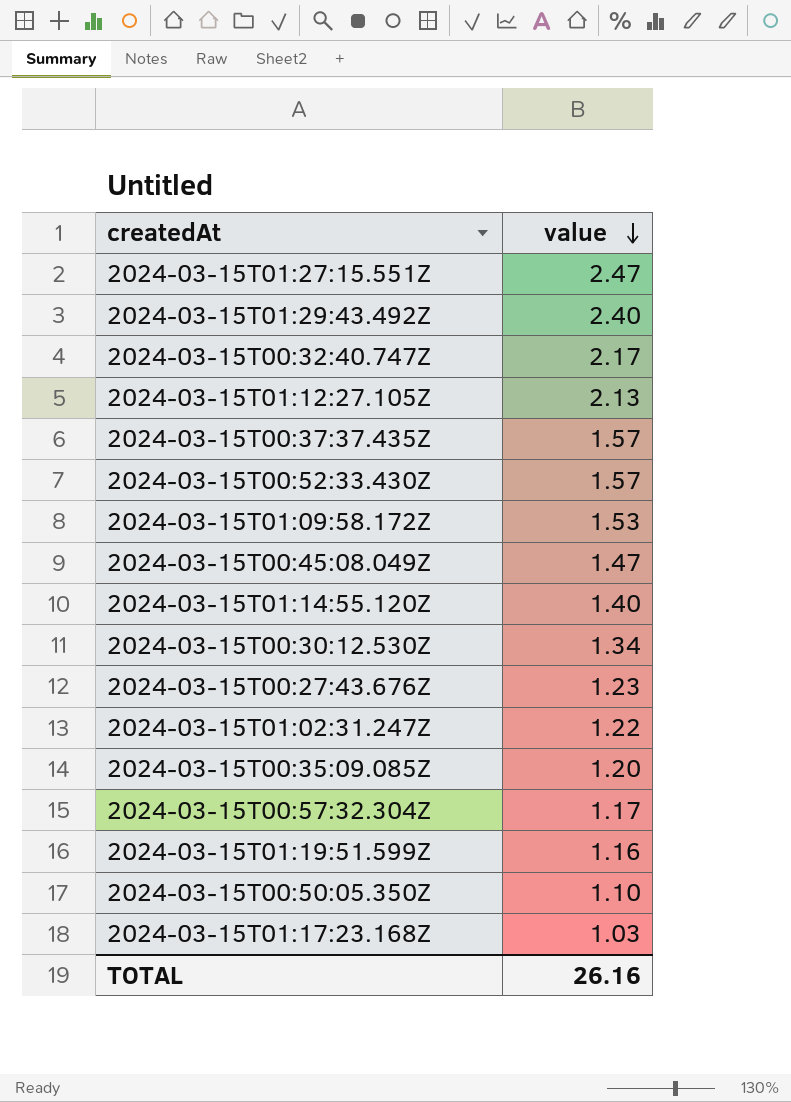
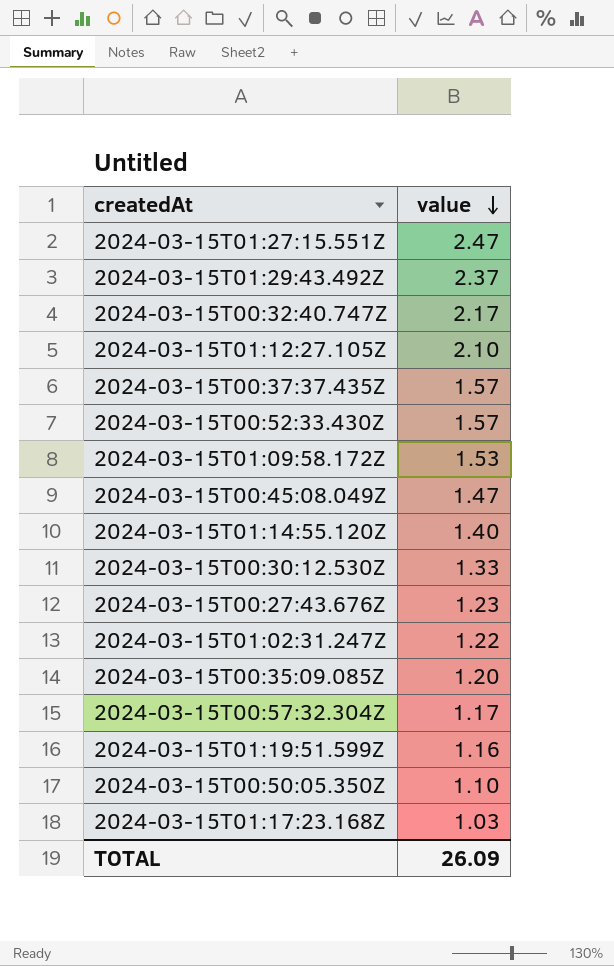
2024-03-15T01:29:43.492Z | value: 2.40 -> 2.37
2024-03-15T01:12:27.105Z | value: 2.13 -> 2.10
2024-03-15T00:30:12.530Z | value: 1.34 -> 1.33
TOTAL | value: 26.16 -> 26.09

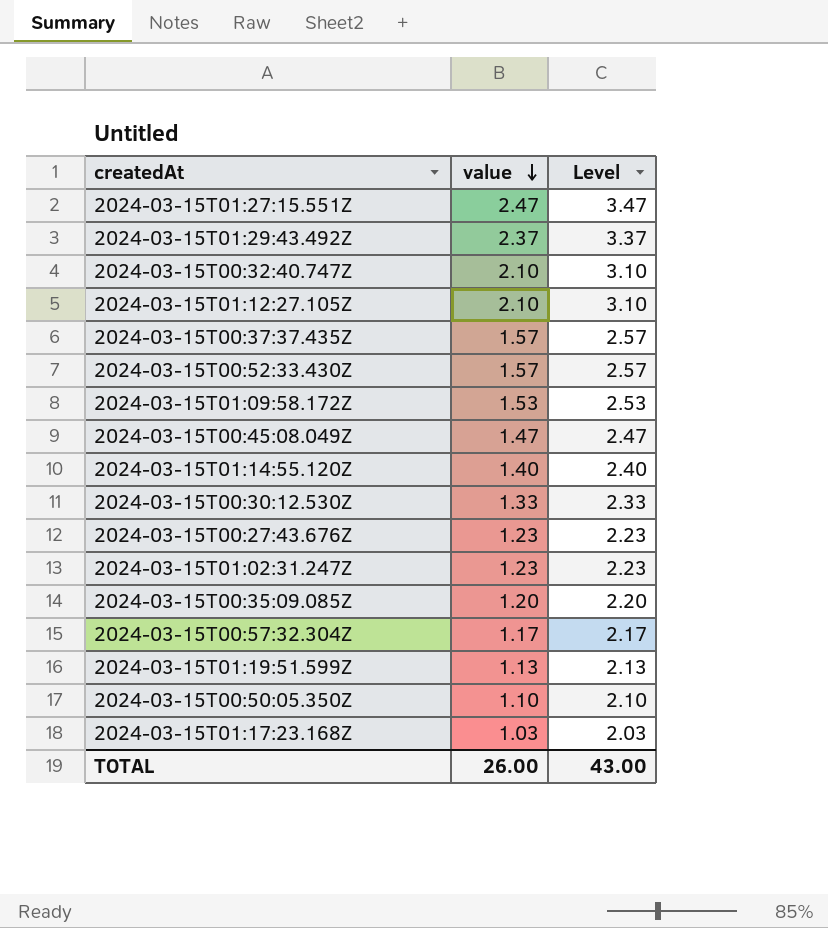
column Level | formula: none -> [value] + 1
2024-03-15T00:32:40.747Z | value: 2.17 -> 2.10
2024-03-15T01:02:31.247Z | value: 1.22 -> 1.23
2024-03-15T01:19:51.599Z | value: 1.16 -> 1.13
TOTAL | value: 26.09 -> 26.00

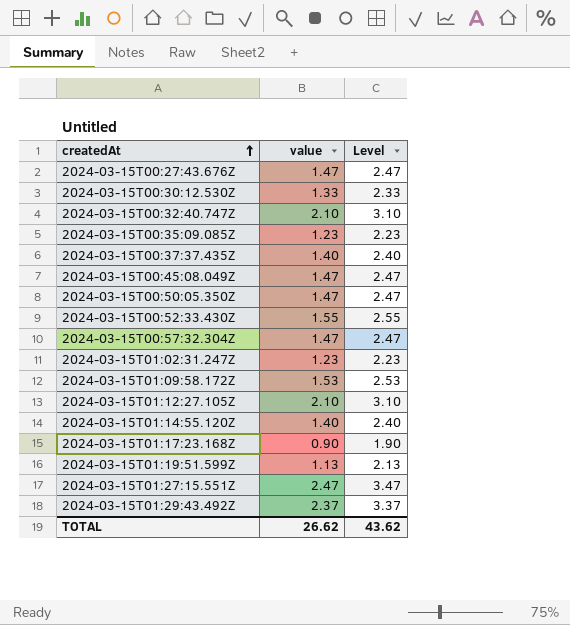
row order: value descending -> createdAt ascending
2024-03-15T00:27:43.676Z | value: 1.23 -> 1.47
2024-03-15T00:27:43.676Z | Level: 2.23 -> 2.47
2024-03-15T00:35:09.085Z | value: 1.20 -> 1.23
2024-03-15T00:35:09.085Z | Level: 2.20 -> 2.23
2024-03-15T00:37:37.435Z | value: 1.57 -> 1.40
2024-03-15T00:37:37.435Z | Level: 2.57 -> 2.40
2024-03-15T00:50:05.350Z | value: 1.10 -> 1.47
2024-03-15T00:50:05.350Z | Level: 2.10 -> 2.47
2024-03-15T00:52:33.430Z | value: 1.57 -> 1.55
2024-03-15T00:52:33.430Z | Level: 2.57 -> 2.55
2024-03-15T00:57:32.304Z | value: 1.17 -> 1.47
2024-03-15T00:57:32.304Z | Level: 2.17 -> 2.47
2024-03-15T01:17:23.168Z | value: 1.03 -> 0.90
2024-03-15T01:17:23.168Z | Level: 2.03 -> 1.90
TOTAL | value: 26.00 -> 26.62
TOTAL | Level: 43.00 -> 43.62

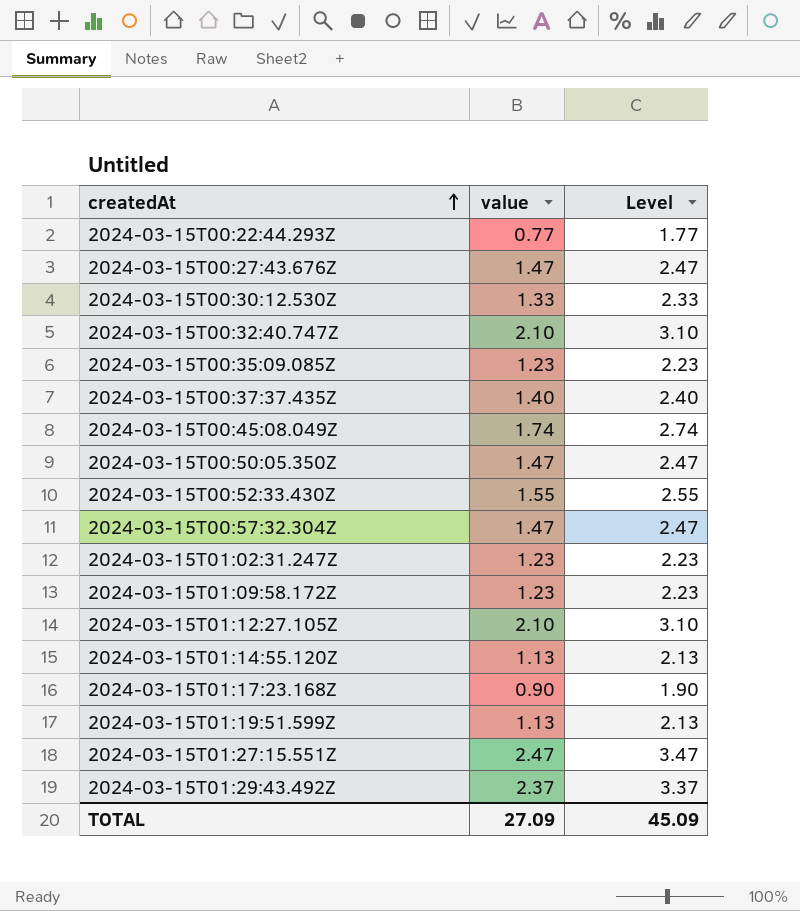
row 2024-03-15T00:22:44.293Z: none -> 0.77 | 1.77
2024-03-15T00:45:08.049Z | value: 1.47 -> 1.74
2024-03-15T00:45:08.049Z | Level: 2.47 -> 2.74
2024-03-15T01:09:58.172Z | value: 1.53 -> 1.23
2024-03-15T01:09:58.172Z | Level: 2.53 -> 2.23
2024-03-15T01:14:55.120Z | value: 1.40 -> 1.13
2024-03-15T01:14:55.120Z | Level: 2.40 -> 2.13
TOTAL | value: 26.62 -> 27.09
TOTAL | Level: 43.62 -> 45.09

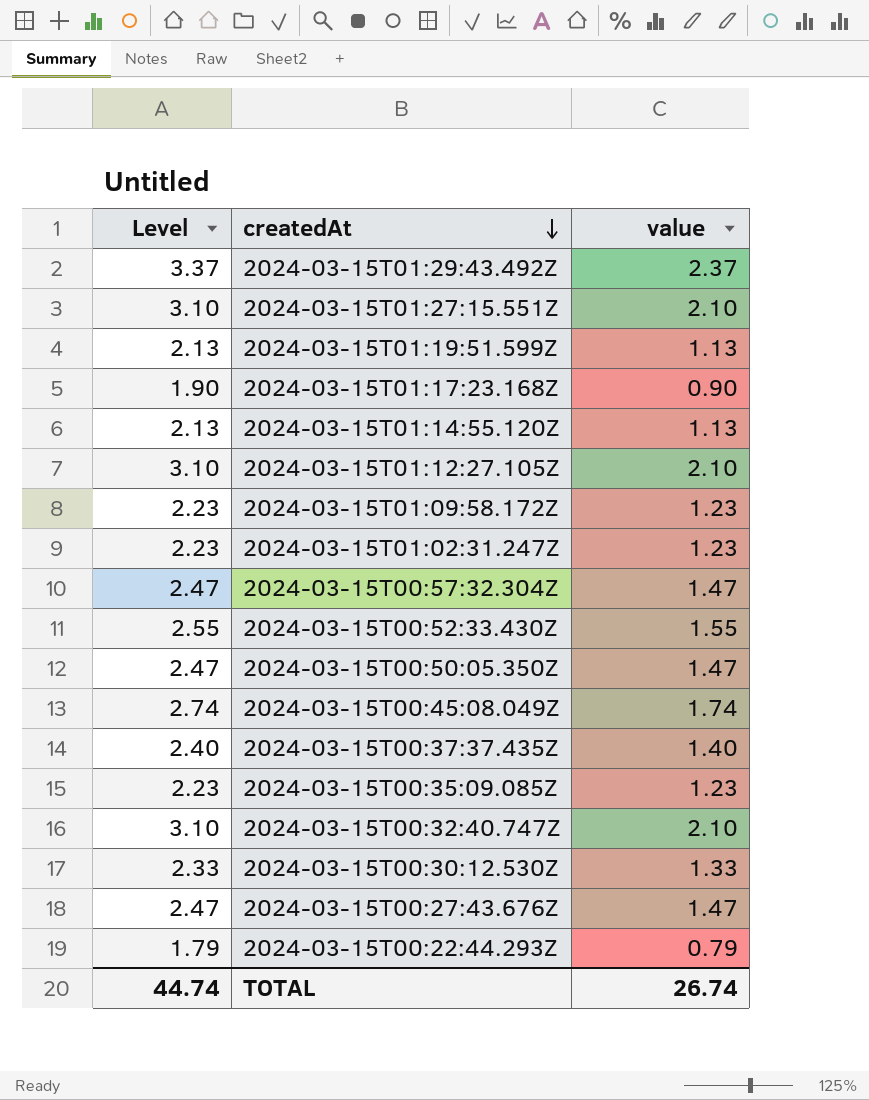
row order: createdAt ascending -> createdAt descending
column Level | position: 3 -> 1
2024-03-15T01:27:15.551Z | Level: 3.47 -> 3.10
2024-03-15T01:27:15.551Z | value: 2.47 -> 2.10
2024-03-15T00:22:44.293Z | Level: 1.77 -> 1.79
2024-03-15T00:22:44.293Z | value: 0.77 -> 0.79
TOTAL | Level: 45.09 -> 44.74
TOTAL | value: 27.09 -> 26.74

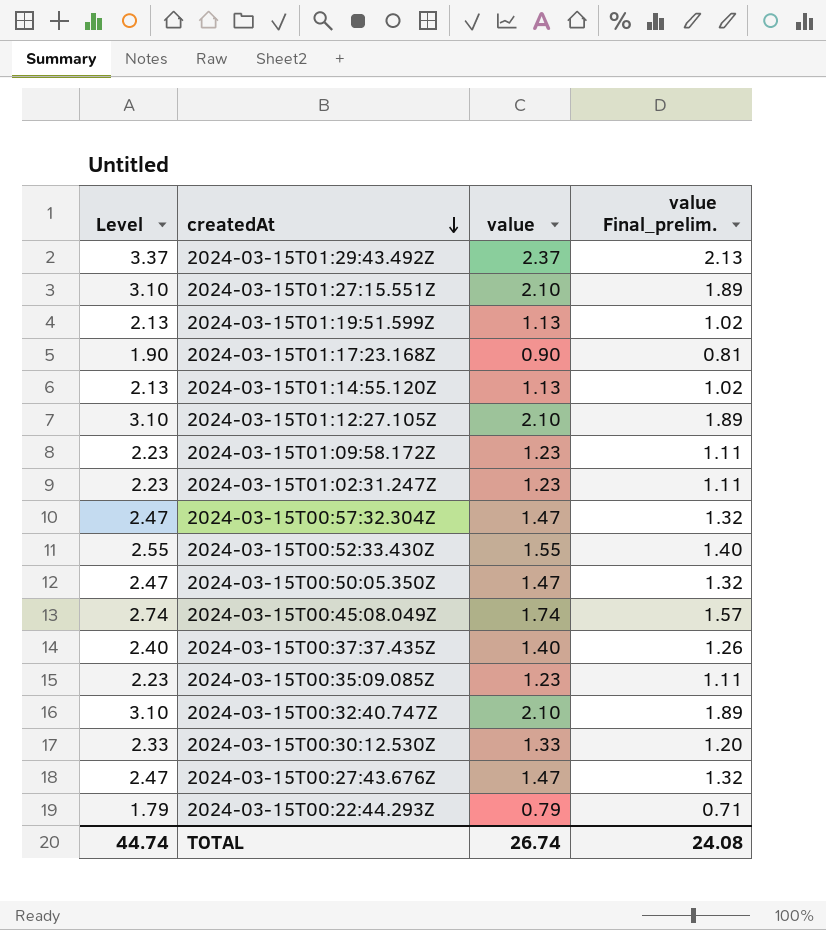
column value Final_prelim. | formula: none -> [value] * 0.9

